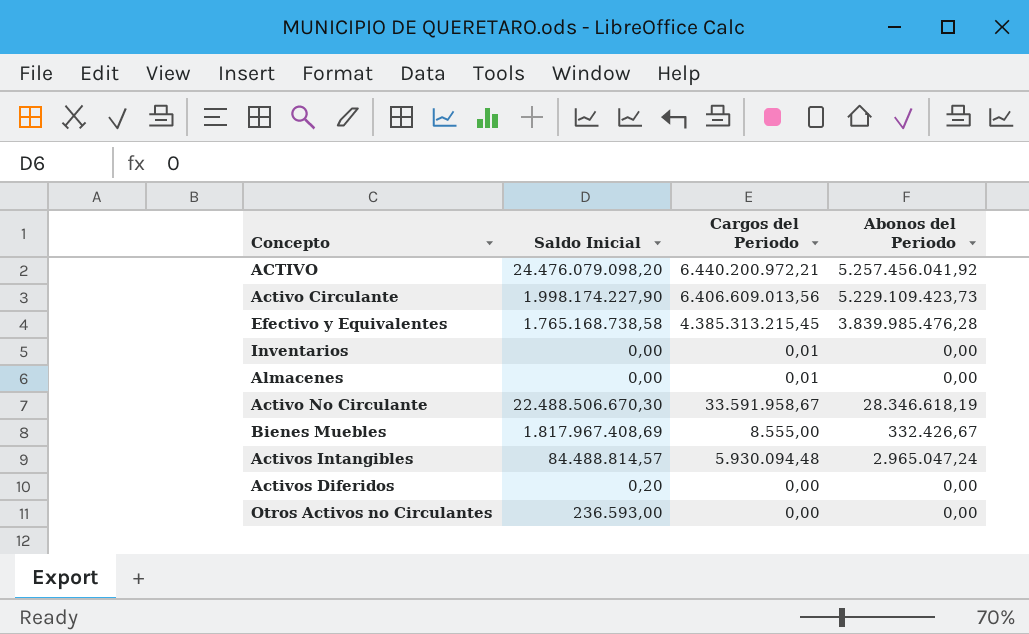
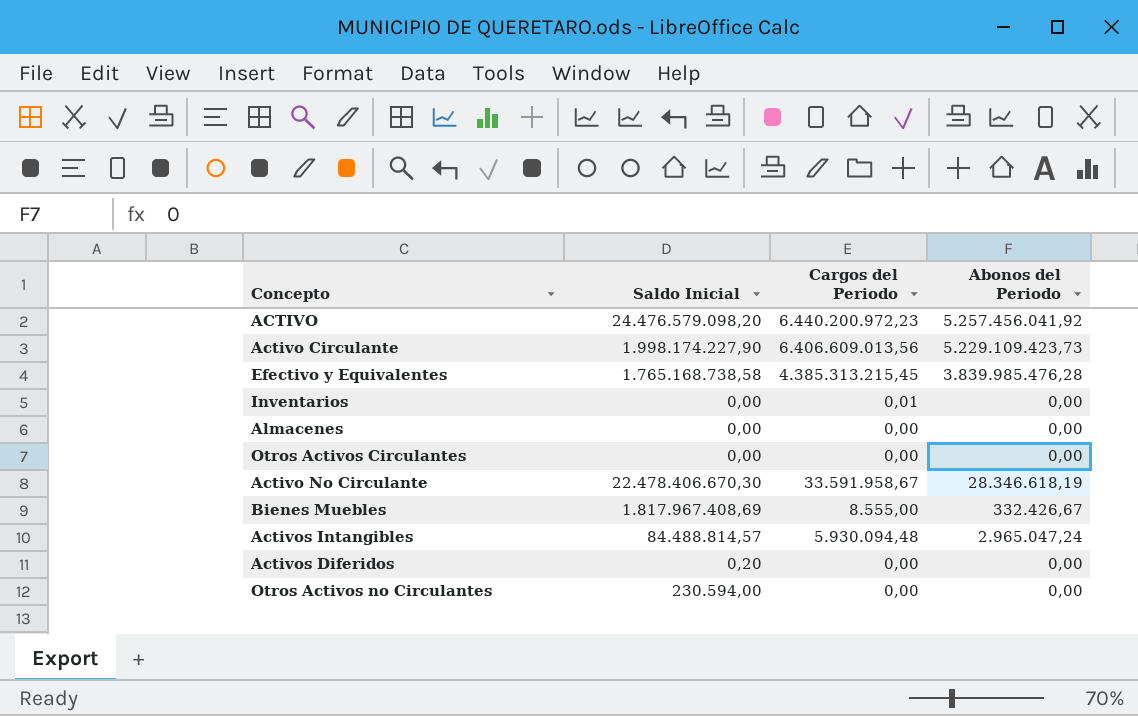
ACTIVO | Saldo Inicial: 24.476.079.098,20 -> 24.476.579.098,20
ACTIVO | Cargos del Periodo: 6.440.200.972,21 -> 6.440.200.972,23
Almacenes | Cargos del Periodo: 0,01 -> 0,00
row Otros Activos Circulantes: none -> 0,00 | 0,00 | 0,00
Activo No Circulante | Saldo Inicial: 22.488.506.670,30 -> 22.478.406.670,30
Otros Activos no Circulantes | Saldo Inicial: 236.593,00 -> 230.594,00

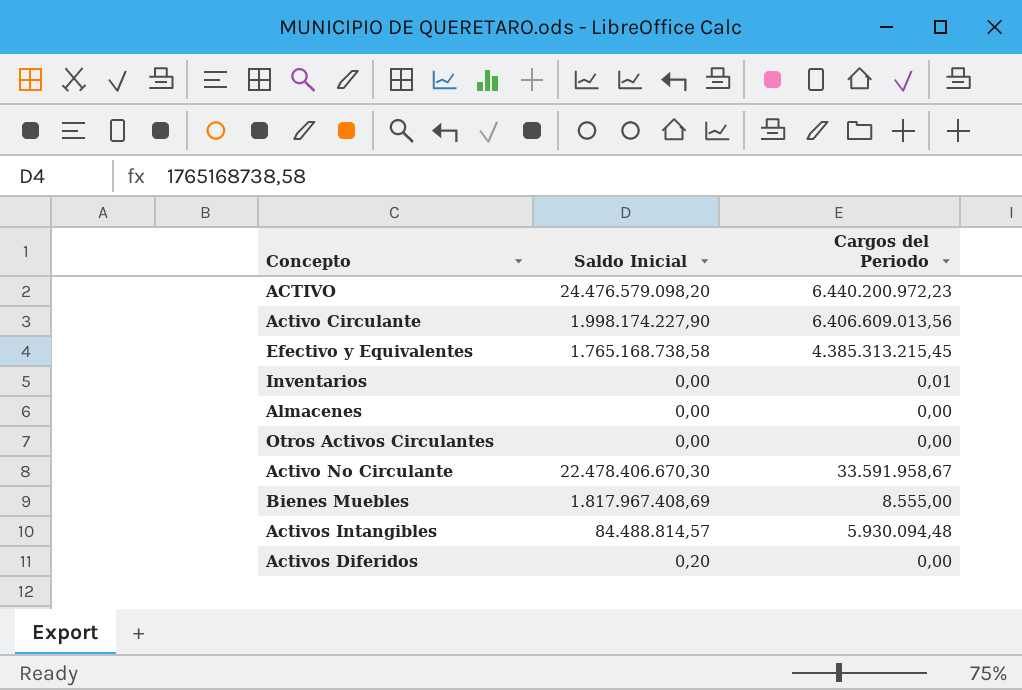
column Abonos del Periodo | position: 4 -> none
row Otros Activos no Circulantes: 230.594,00 | 0,00 | 0,00 -> none

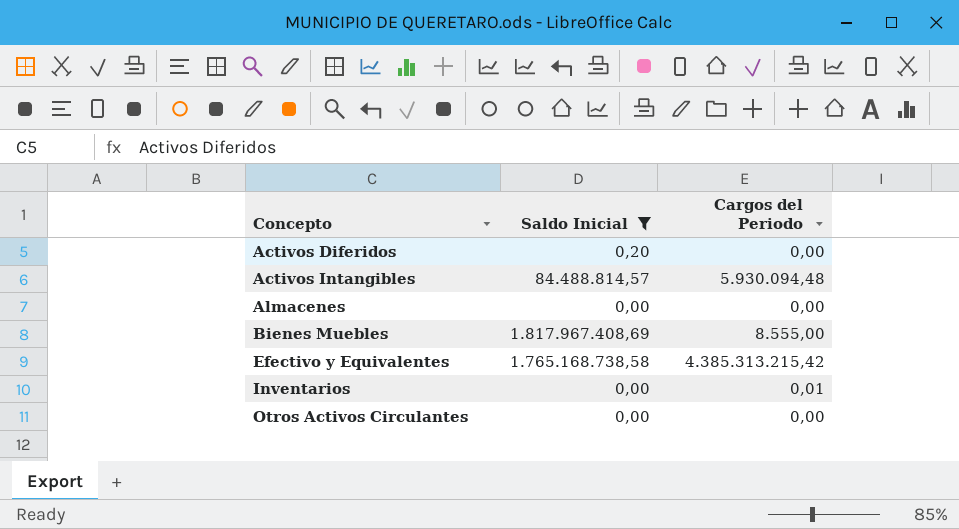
filter: none -> Saldo Inicial <= 1.817.967.408,69
row order: none -> Concepto ascending
Efectivo y Equivalentes | Cargos del Periodo: 4.385.313.215,45 -> 4.385.313.215,42

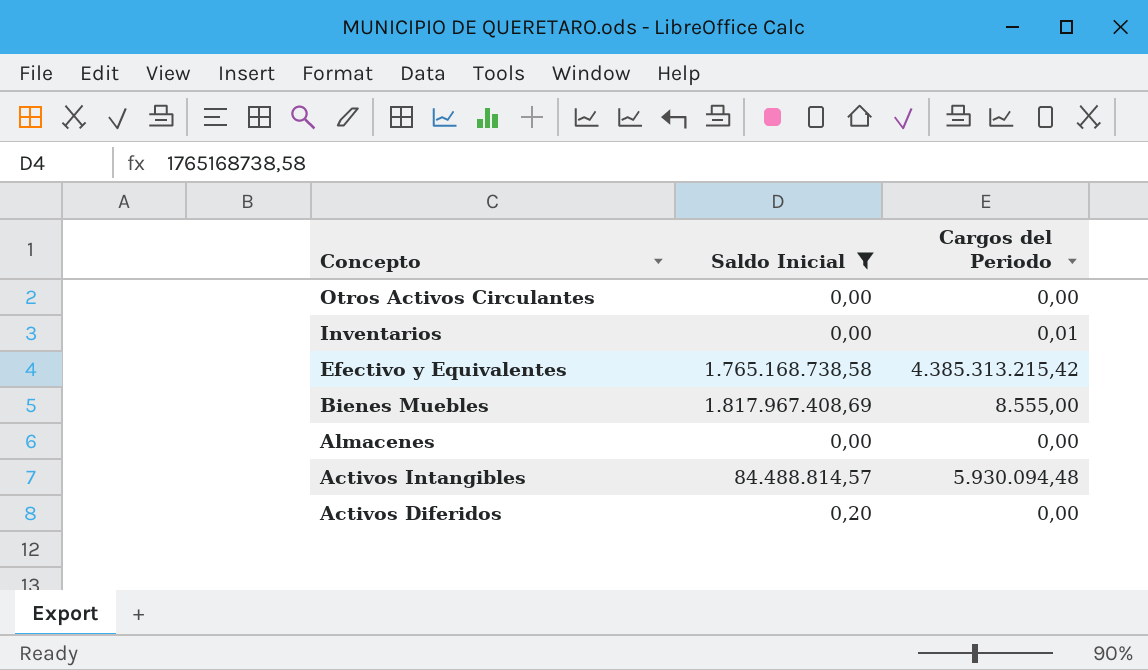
row order: Concepto ascending -> Concepto descending

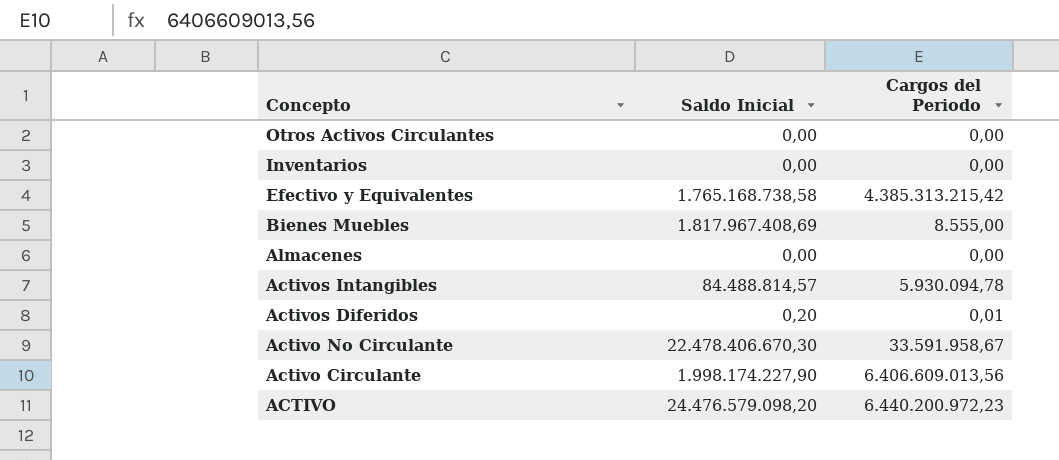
filter: Saldo Inicial <= 1.817.967.408,69 -> none
Inventarios | Cargos del Periodo: 0,01 -> 0,00
Activos Intangibles | Cargos del Periodo: 5.930.094,48 -> 5.930.094,78
Activos Diferidos | Cargos del Periodo: 0,00 -> 0,01

